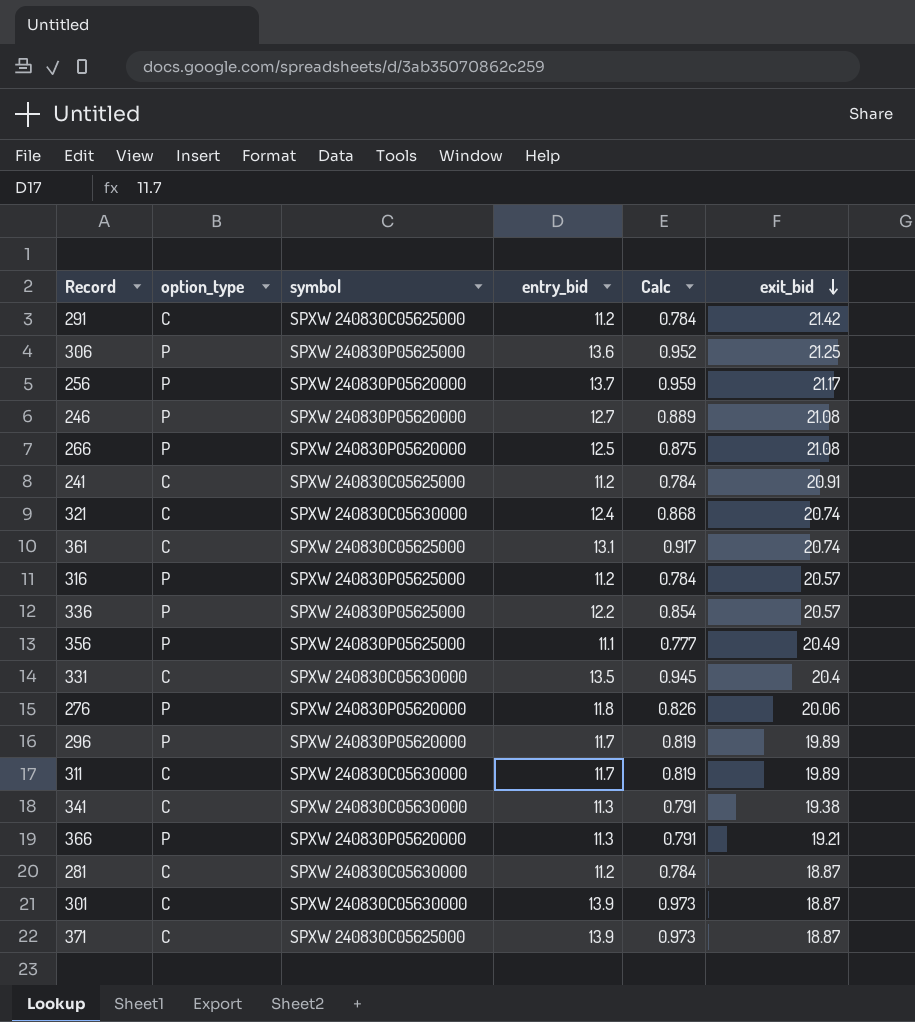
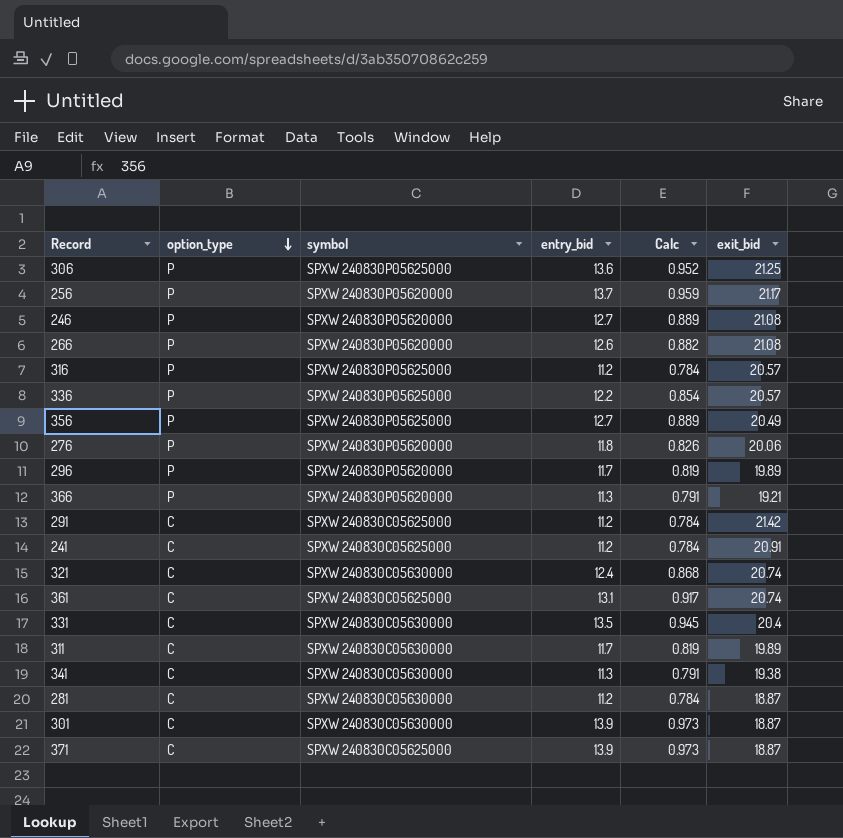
row order: exit_bid descending -> option_type descending
266 | entry_bid: 12.5 -> 12.6
266 | Calc: 0.875 -> 0.882
356 | entry_bid: 11.1 -> 12.7
356 | Calc: 0.777 -> 0.889

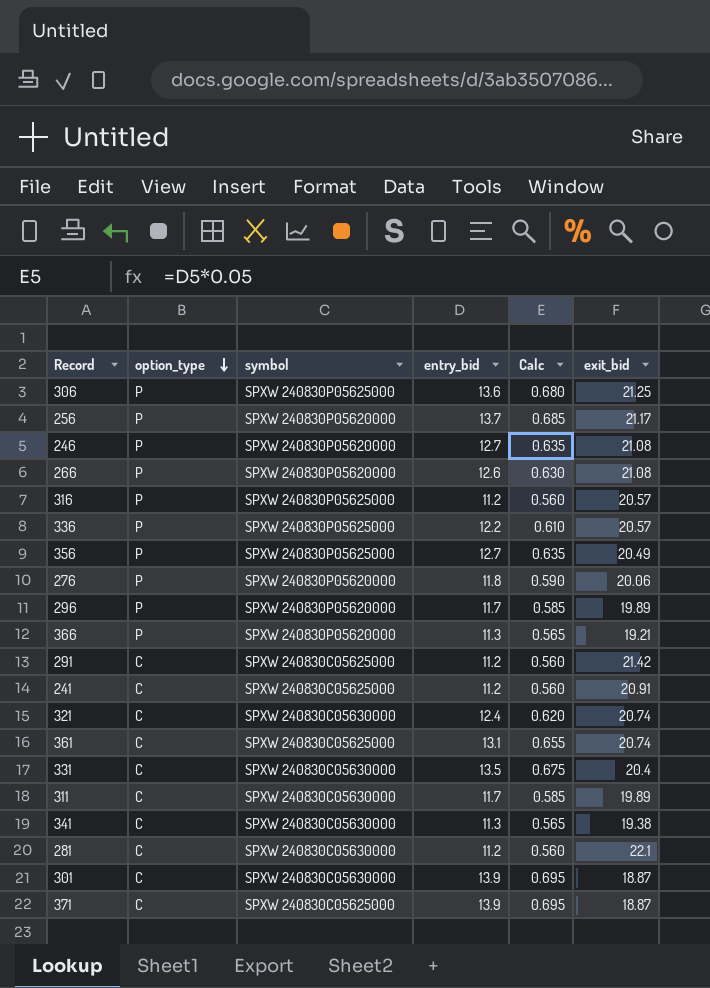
column Calc | formula: [entry_bid] * 0.07 -> [entry_bid] * 0.05
281 | exit_bid: 18.87 -> 22.1

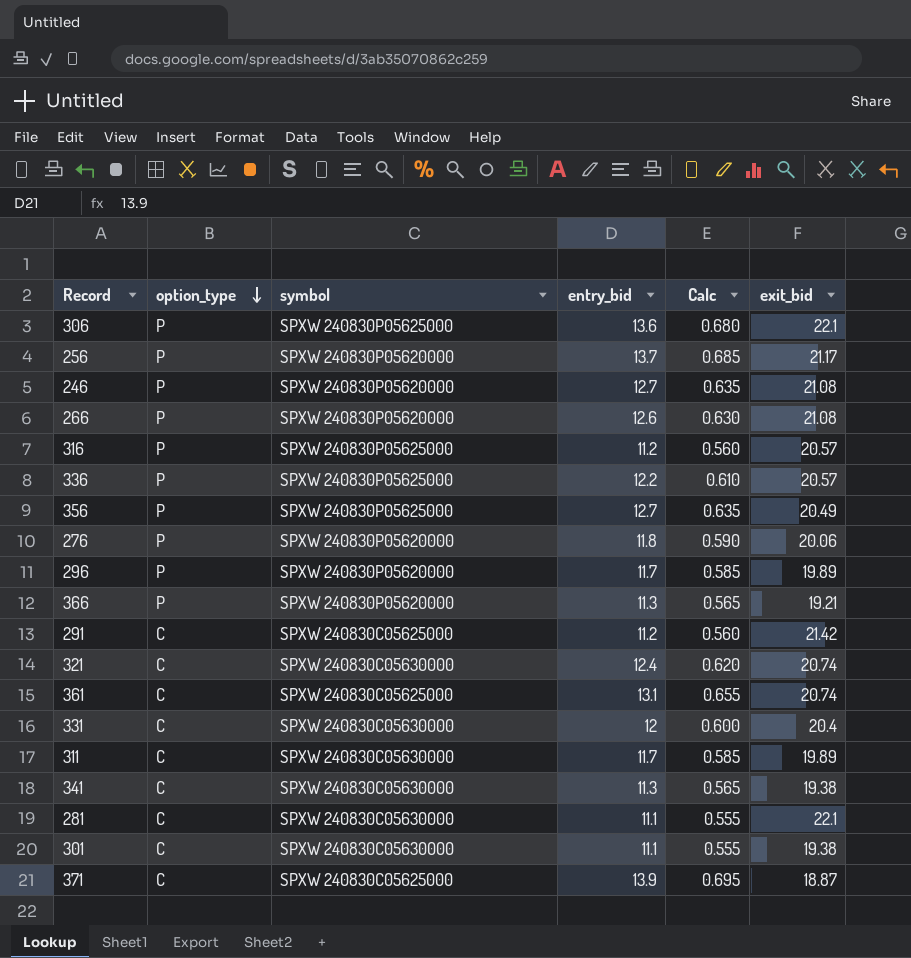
row 241: C | SPXW 240830C05625000 | 11.2 | 0.560 | 20.91 -> none
306 | exit_bid: 21.25 -> 22.1
331 | entry_bid: 13.5 -> 12
331 | Calc: 0.675 -> 0.600
281 | entry_bid: 11.2 -> 11.1
281 | Calc: 0.560 -> 0.555
301 | entry_bid: 13.9 -> 11.1
301 | Calc: 0.695 -> 0.555
301 | exit_bid: 18.87 -> 19.38

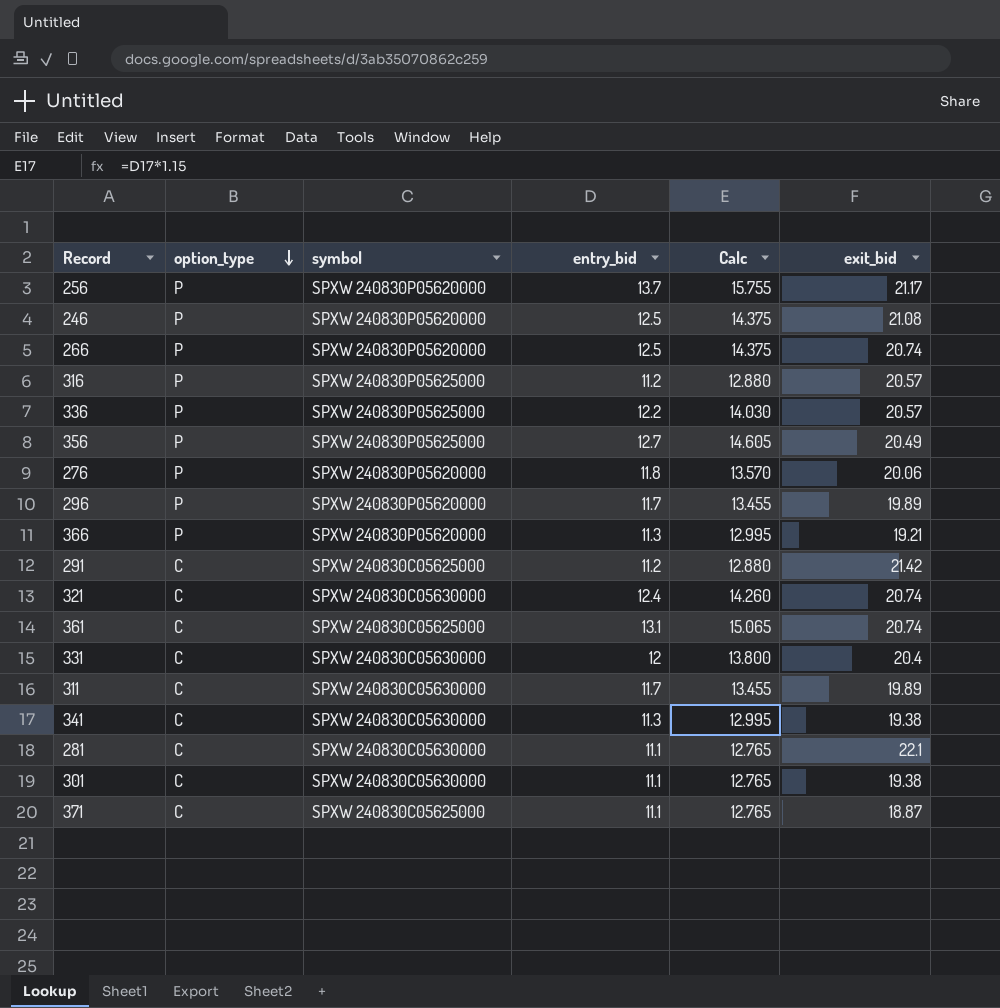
column Calc | formula: [entry_bid] * 0.05 -> [entry_bid] * 1.15
row 306: P | SPXW 240830P05625000 | 13.6 | 0.680 | 22.1 -> none
246 | entry_bid: 12.7 -> 12.5
266 | entry_bid: 12.6 -> 12.5
266 | exit_bid: 21.08 -> 20.74
371 | entry_bid: 13.9 -> 11.1

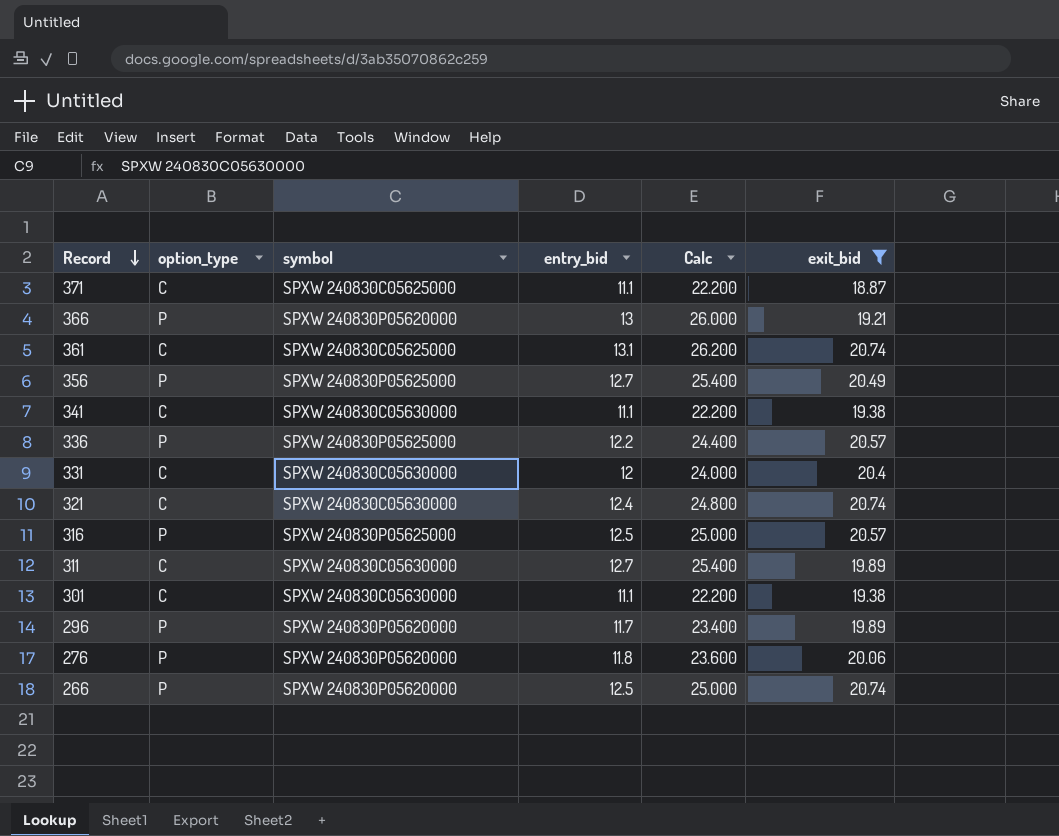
filter: none -> exit_bid <= 20.74
row order: option_type descending -> Record descending
column Calc | formula: [entry_bid] * 1.15 -> [entry_bid] * 2
366 | entry_bid: 11.3 -> 13
341 | entry_bid: 11.3 -> 11.1
316 | entry_bid: 11.2 -> 12.5
311 | entry_bid: 11.7 -> 12.7

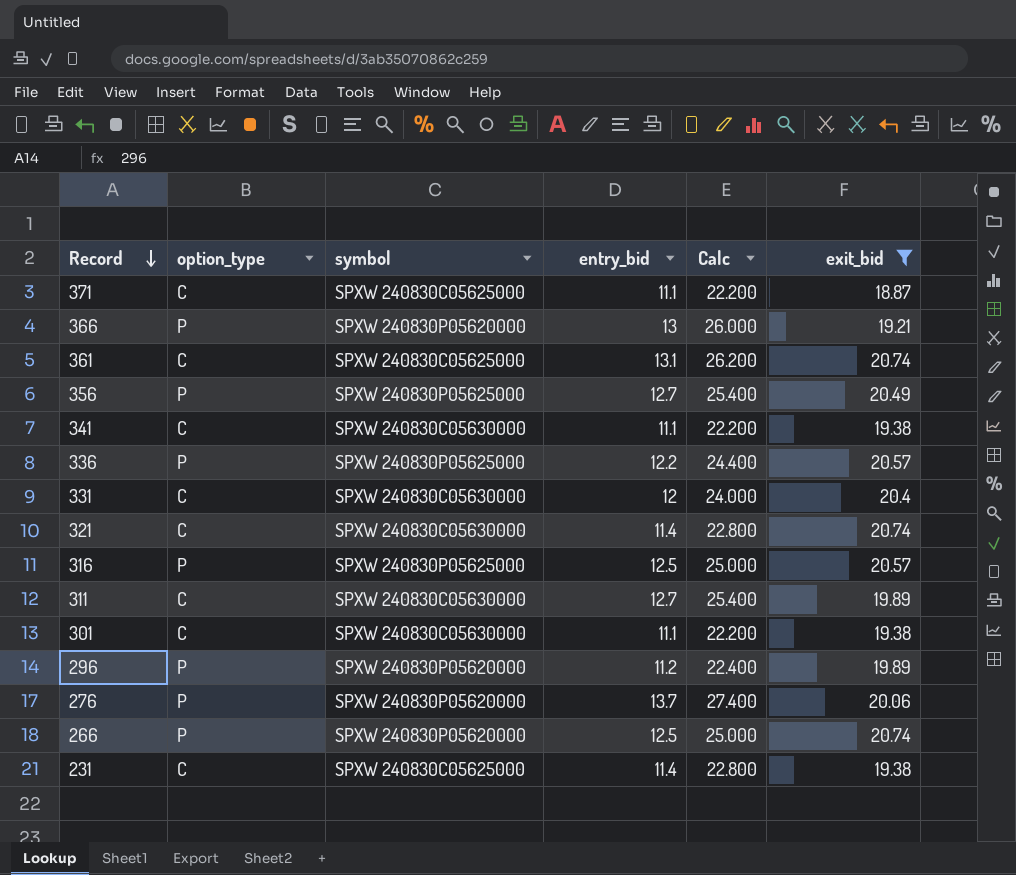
321 | entry_bid: 12.4 -> 11.4
321 | Calc: 24.800 -> 22.800
296 | entry_bid: 11.7 -> 11.2
296 | Calc: 23.400 -> 22.400
276 | entry_bid: 11.8 -> 13.7
276 | Calc: 23.600 -> 27.400
row 231: none -> C | SPXW 240830C05625000 | 11.4 | 22.800 | 19.38

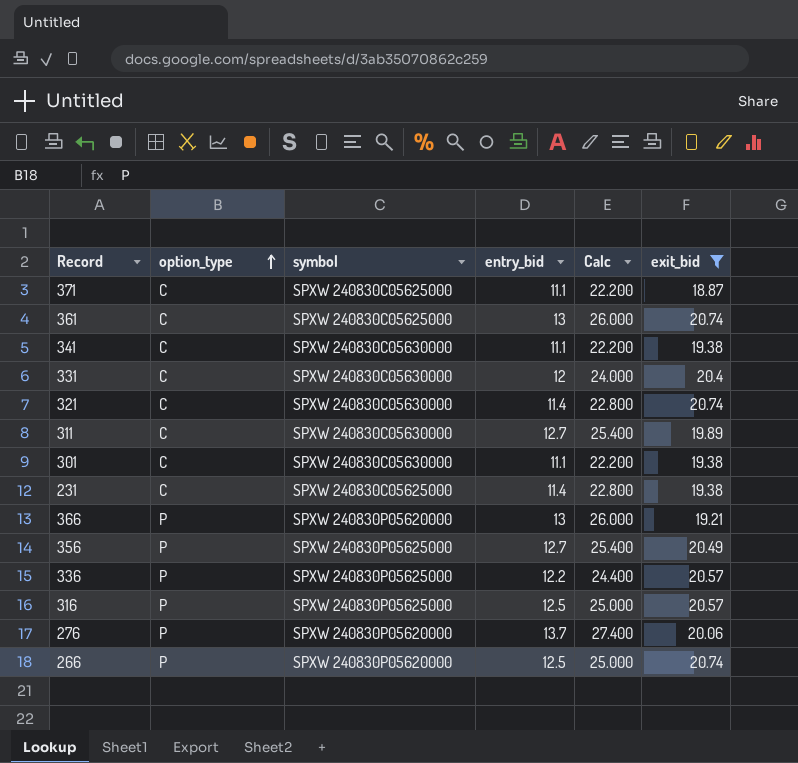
row order: Record descending -> option_type ascending
row 296: P | SPXW 240830P05620000 | 11.2 | 22.400 | 19.89 -> none
361 | entry_bid: 13.1 -> 13
361 | Calc: 26.200 -> 26.000

